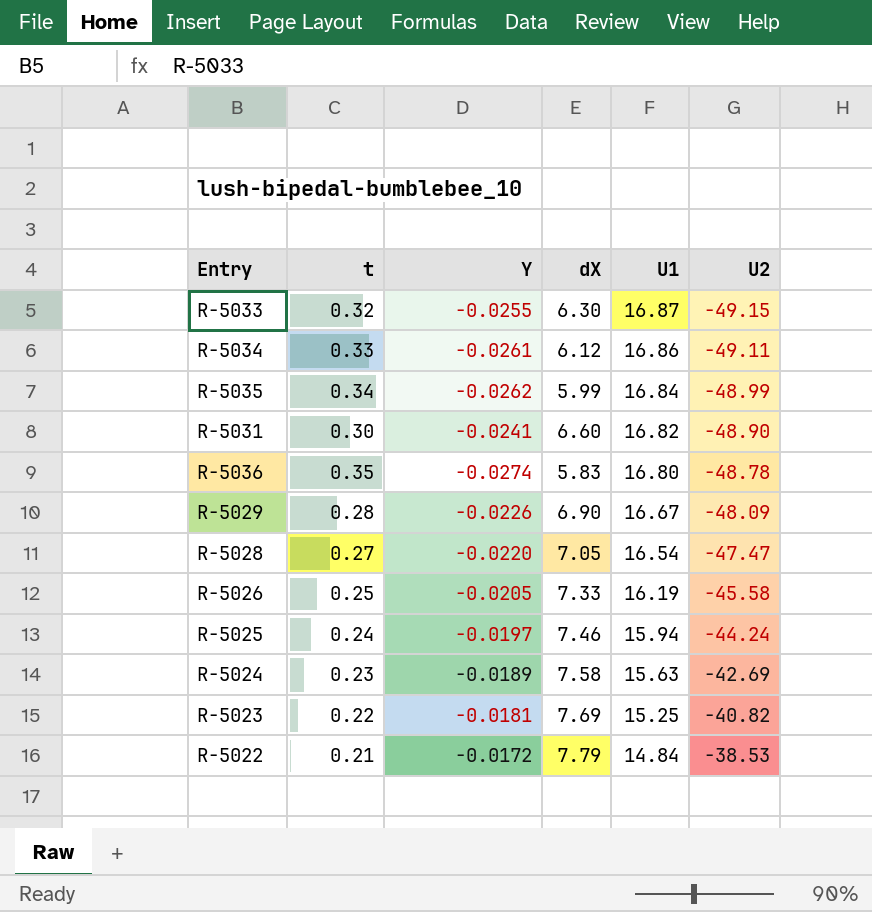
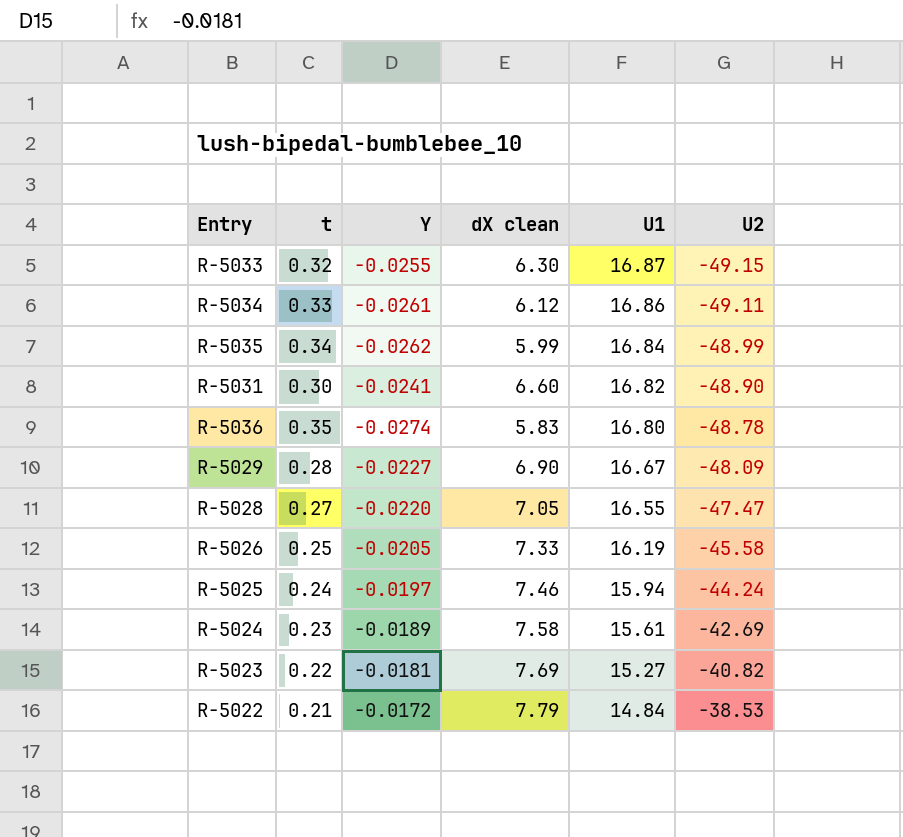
column name: dX -> dX clean
R-5029 | Y: -0.0226 -> -0.0227
R-5028 | U1: 16.54 -> 16.55
R-5024 | U1: 15.63 -> 15.61
R-5023 | U1: 15.25 -> 15.27

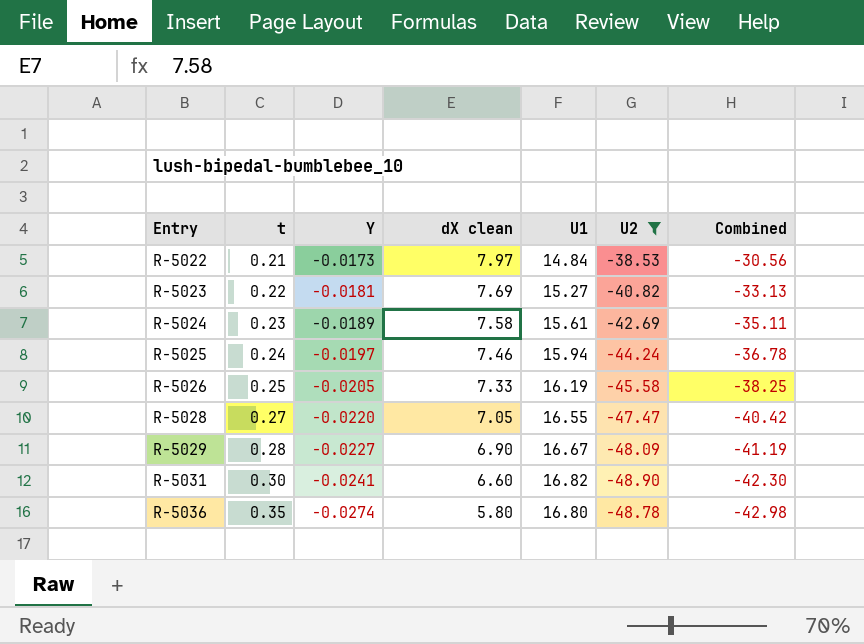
filter: none -> U2 >= -48.90
row order: U1 descending -> Entry ascending
column Combined | formula: none -> [dX clean] + [U2]
R-5022 | Y: -0.0172 -> -0.0173
R-5022 | dX clean: 7.79 -> 7.97
R-5036 | dX clean: 5.83 -> 5.80

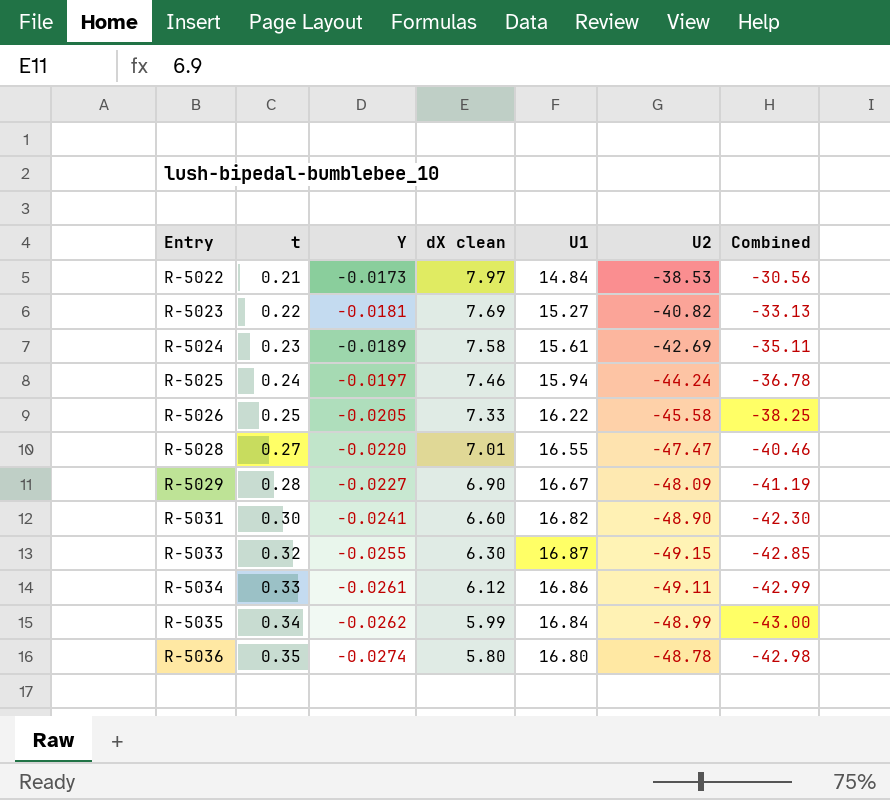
filter: U2 >= -48.90 -> none
R-5026 | U1: 16.19 -> 16.22
R-5028 | dX clean: 7.05 -> 7.01
R-5028 | Combined: -40.42 -> -40.46

